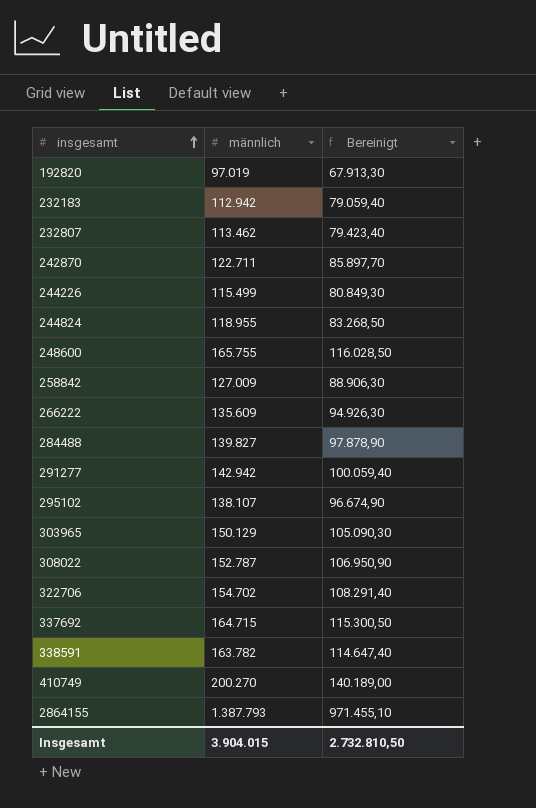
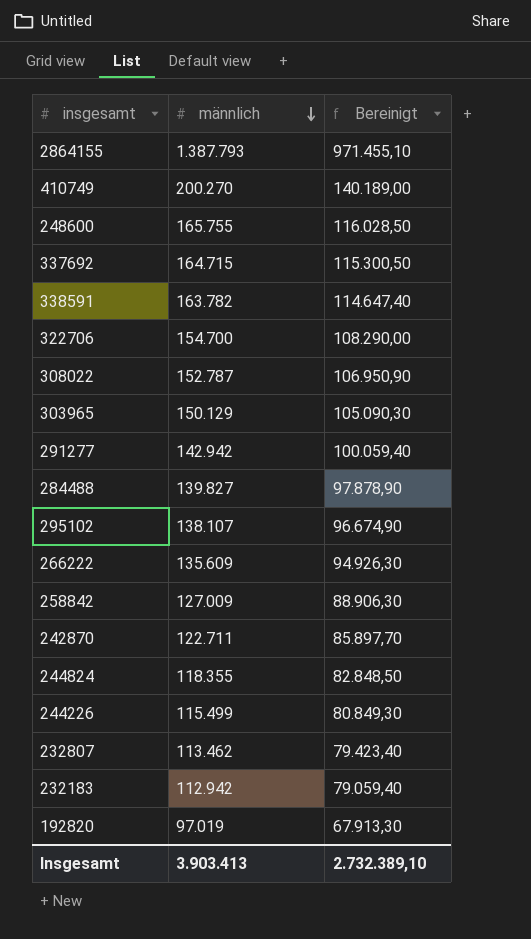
row order: insgesamt ascending -> männlich descending
322706 | männlich: 154.702 -> 154.700
322706 | Bereinigt: 108.291,40 -> 108.290,00
244824 | männlich: 118.955 -> 118.355
244824 | Bereinigt: 83.268,50 -> 82.848,50
Insgesamt | männlich: 3.904.015 -> 3.903.413
Insgesamt | Bereinigt: 2.732.810,50 -> 2.732.389,10

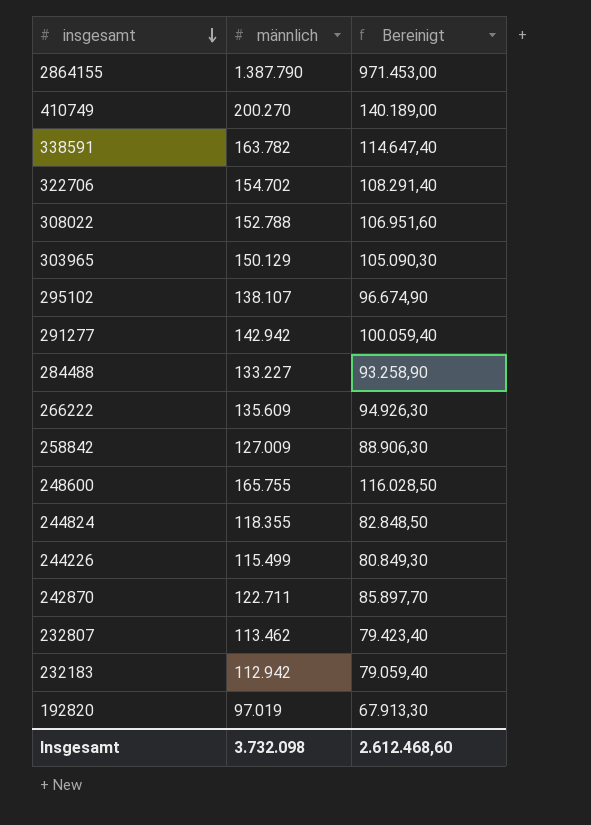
row order: männlich descending -> insgesamt descending
row 337692: 164.715 | 115.300,50 -> none
2864155 | männlich: 1.387.793 -> 1.387.790
2864155 | Bereinigt: 971.455,10 -> 971.453,00
322706 | männlich: 154.700 -> 154.702
322706 | Bereinigt: 108.290,00 -> 108.291,40
308022 | männlich: 152.787 -> 152.788
308022 | Bereinigt: 106.950,90 -> 106.951,60
284488 | männlich: 139.827 -> 133.227
284488 | Bereinigt: 97.878,90 -> 93.258,90
Insgesamt | männlich: 3.903.413 -> 3.732.098
Insgesamt | Bereinigt: 2.732.389,10 -> 2.612.468,60

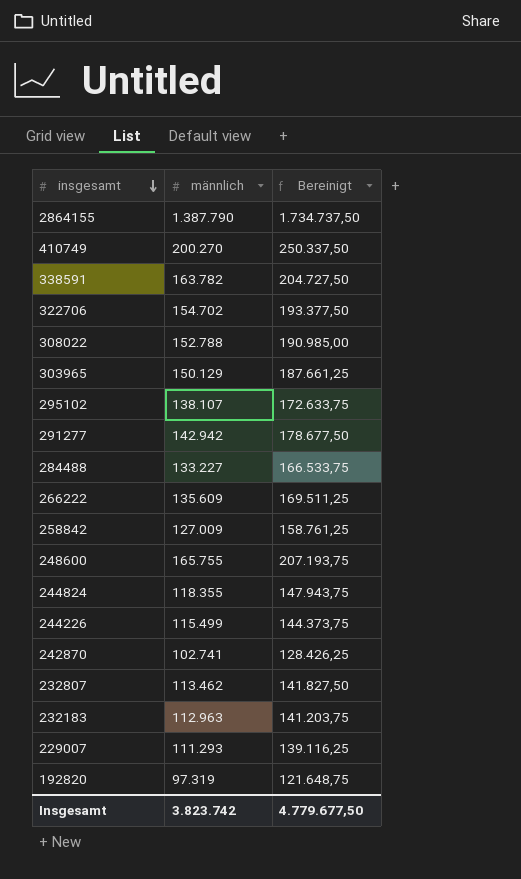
column Bereinigt | formula: [männlich] * 0,7 -> [männlich] * 1,25
242870 | männlich: 122.711 -> 102.741
232183 | männlich: 112.942 -> 112.963
row 229007: none -> 111.293 | 139.116,25
192820 | männlich: 97.019 -> 97.319
Insgesamt | männlich: 3.732.098 -> 3.823.742
Insgesamt | Bereinigt: 2.612.468,60 -> 4.779.677,50

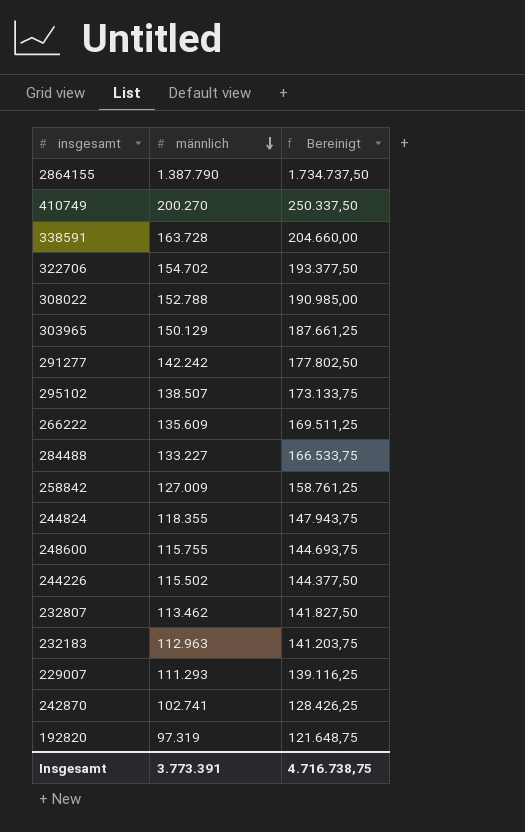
row order: insgesamt descending -> männlich descending
338591 | männlich: 163.782 -> 163.728
338591 | Bereinigt: 204.727,50 -> 204.660,00
291277 | männlich: 142.942 -> 142.242
291277 | Bereinigt: 178.677,50 -> 177.802,50
295102 | männlich: 138.107 -> 138.507
295102 | Bereinigt: 172.633,75 -> 173.133,75
248600 | männlich: 165.755 -> 115.755
248600 | Bereinigt: 207.193,75 -> 144.693,75
244226 | männlich: 115.499 -> 115.502
244226 | Bereinigt: 144.373,75 -> 144.377,50
Insgesamt | männlich: 3.823.742 -> 3.773.391
Insgesamt | Bereinigt: 4.779.677,50 -> 4.716.738,75

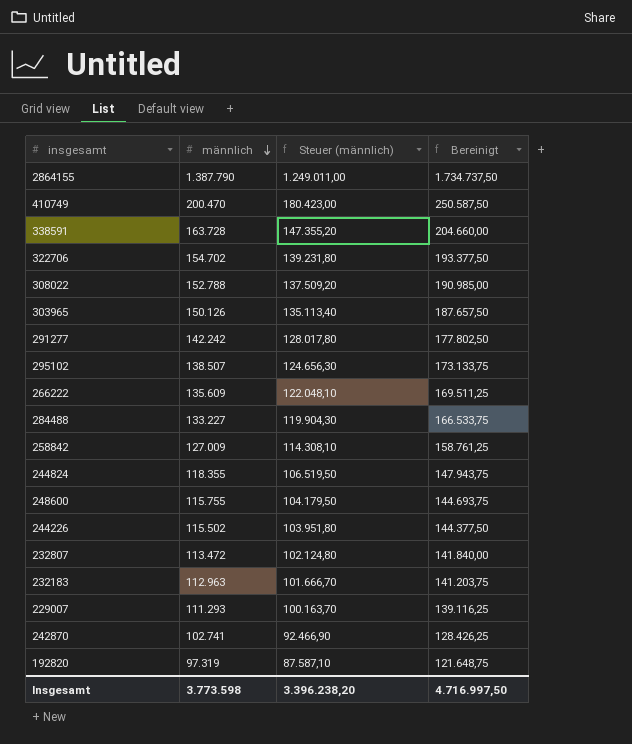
column Steuer (männlich) | formula: none -> [männlich] * 0,9
410749 | männlich: 200.270 -> 200.470
410749 | Bereinigt: 250.337,50 -> 250.587,50
303965 | männlich: 150.129 -> 150.126
303965 | Bereinigt: 187.661,25 -> 187.657,50
232807 | männlich: 113.462 -> 113.472
232807 | Bereinigt: 141.827,50 -> 141.840,00
Insgesamt | männlich: 3.773.391 -> 3.773.598
Insgesamt | Bereinigt: 4.716.738,75 -> 4.716.997,50

